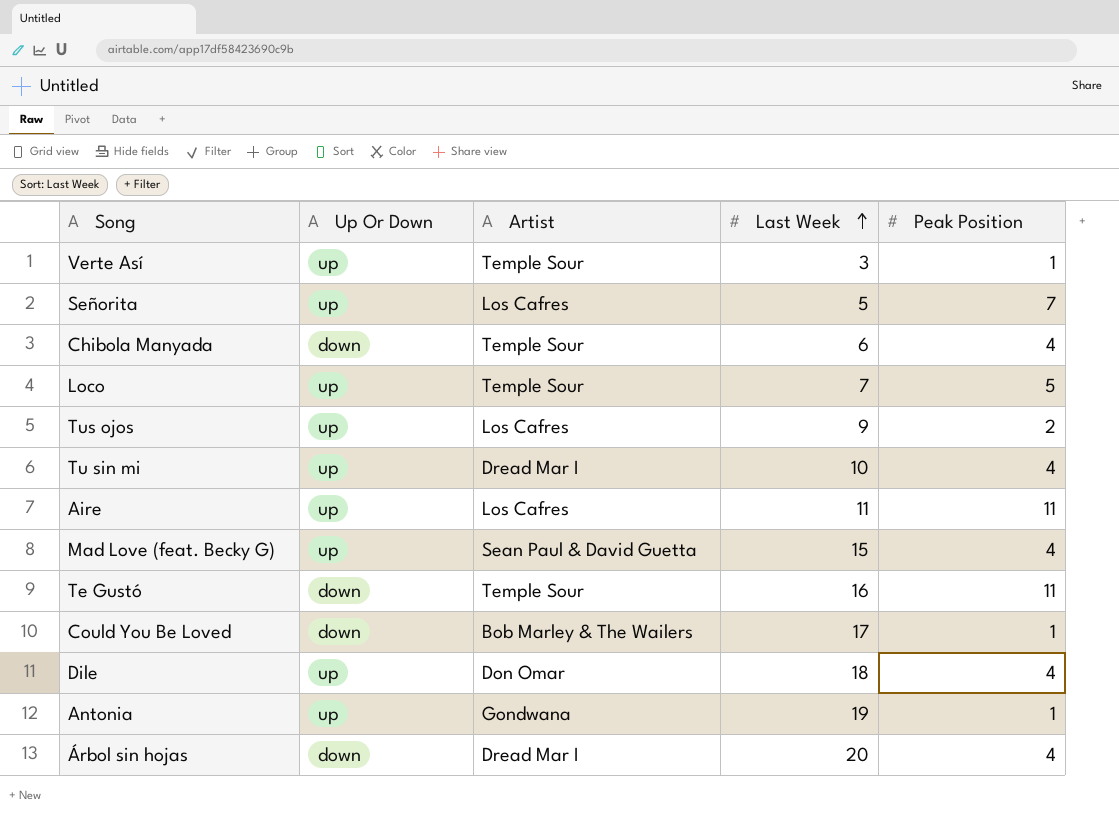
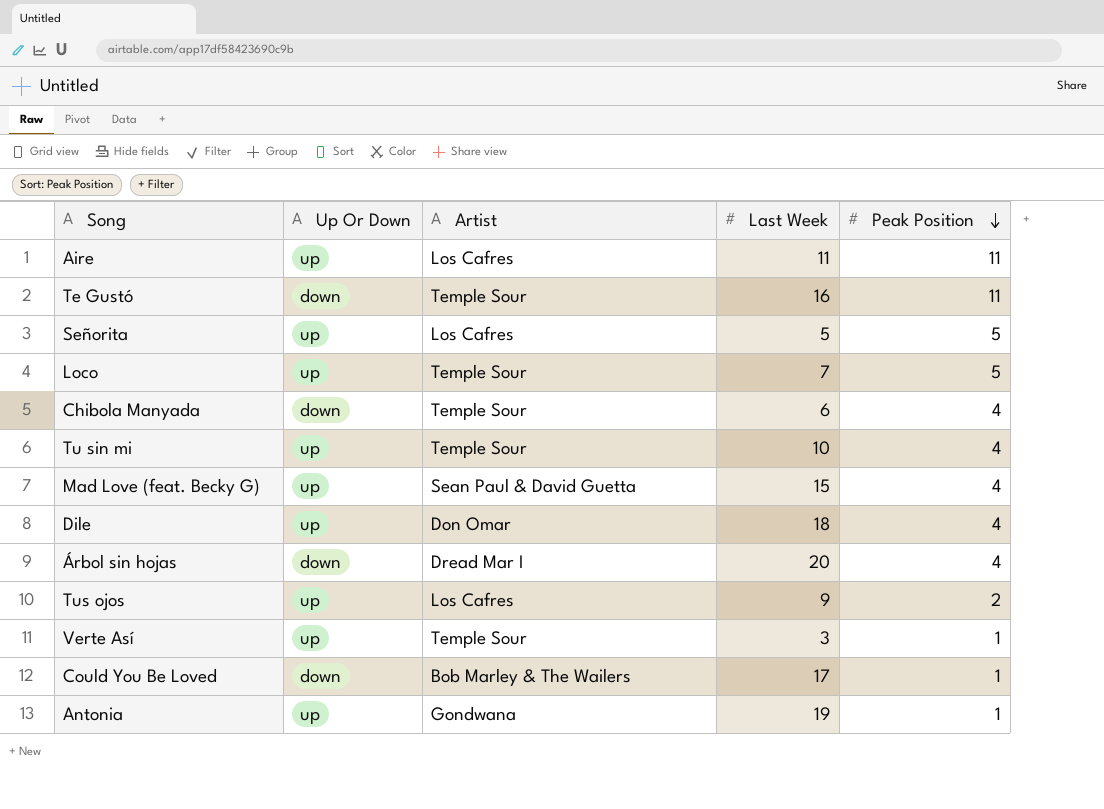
row order: Last Week ascending -> Peak Position descending
Señorita | Peak Position: 7 -> 5
Tu sin mi | Artist: Dread Mar I -> Temple Sour

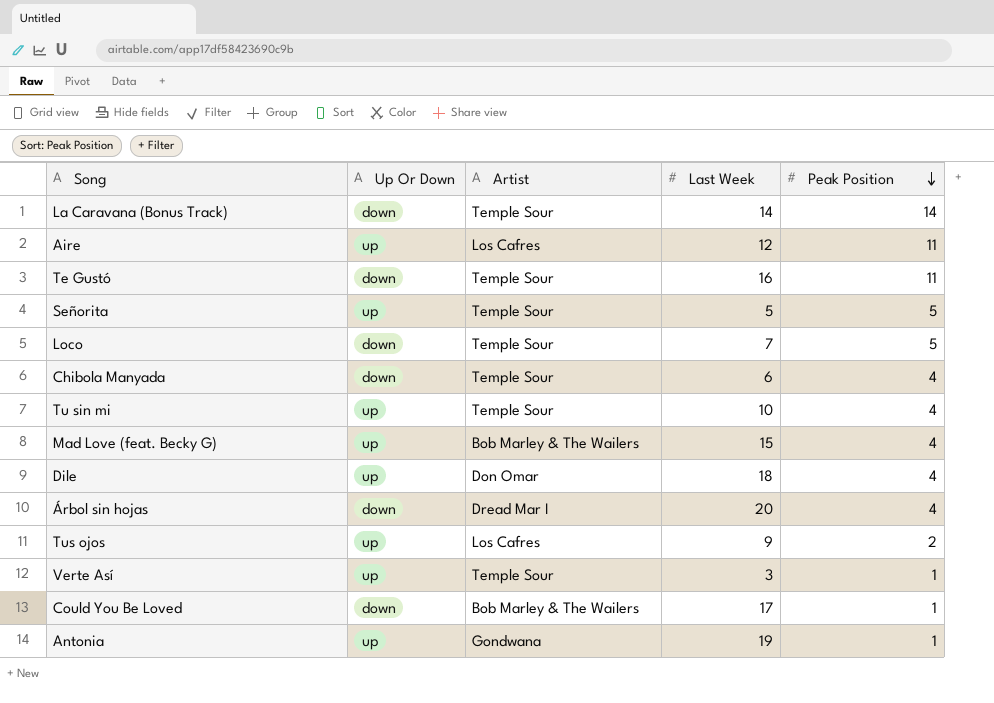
row La Caravana (Bonus Track): none -> down | Temple Sour | 14 | 14
Aire | Last Week: 11 -> 12
Señorita | Artist: Los Cafres -> Temple Sour
Loco | Up Or Down: up -> down
Mad Love (feat. Becky G) | Artist: Sean Paul & David Guetta -> Bob Marley & The Wailers

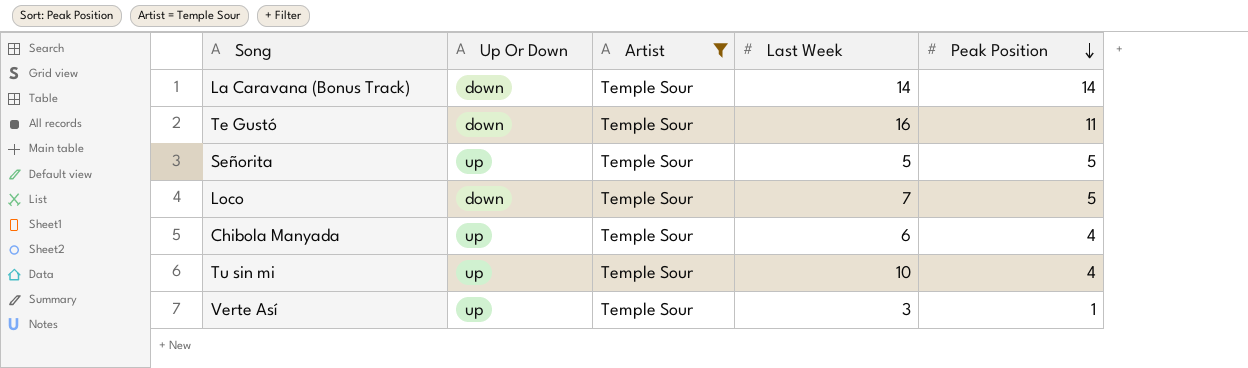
filter: none -> Artist = Temple Sour
Chibola Manyada | Up Or Down: down -> up

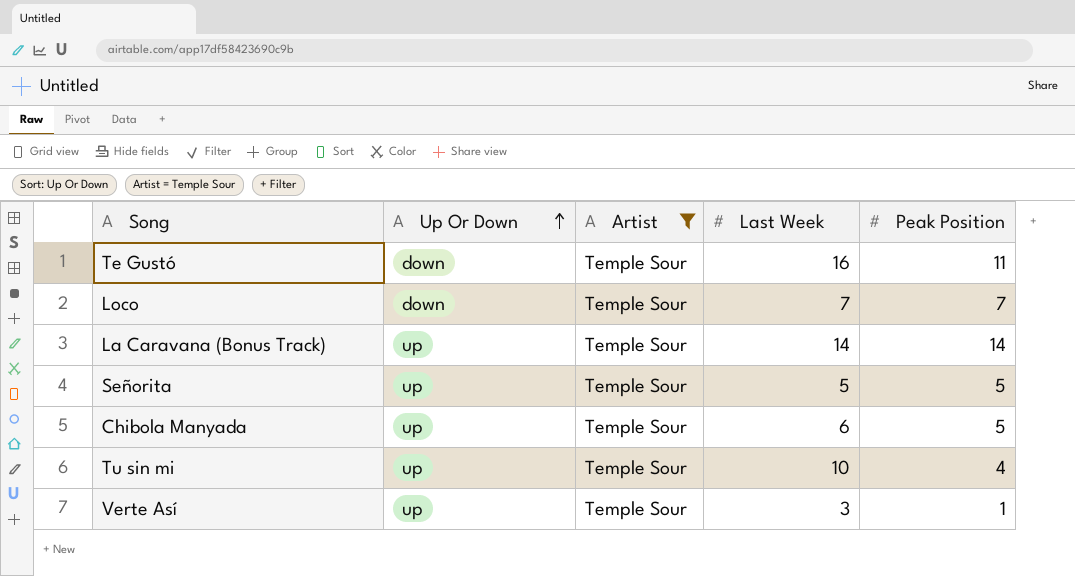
row order: Peak Position descending -> Up Or Down ascending
Loco | Peak Position: 5 -> 7
La Caravana (Bonus Track) | Up Or Down: down -> up
Chibola Manyada | Peak Position: 4 -> 5

